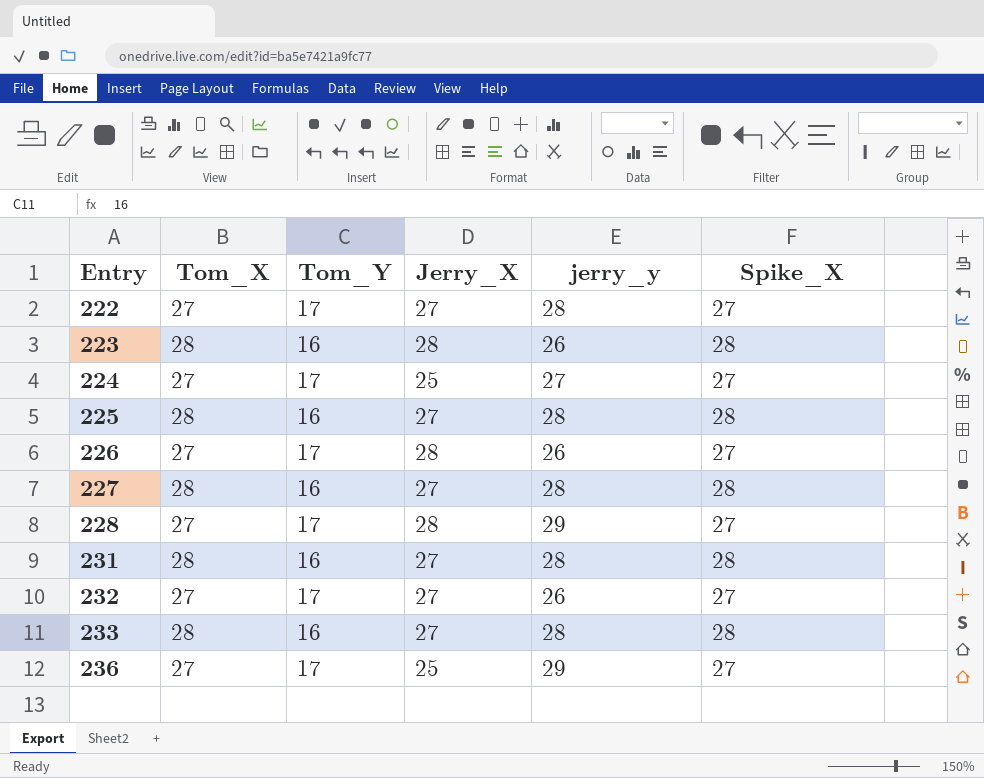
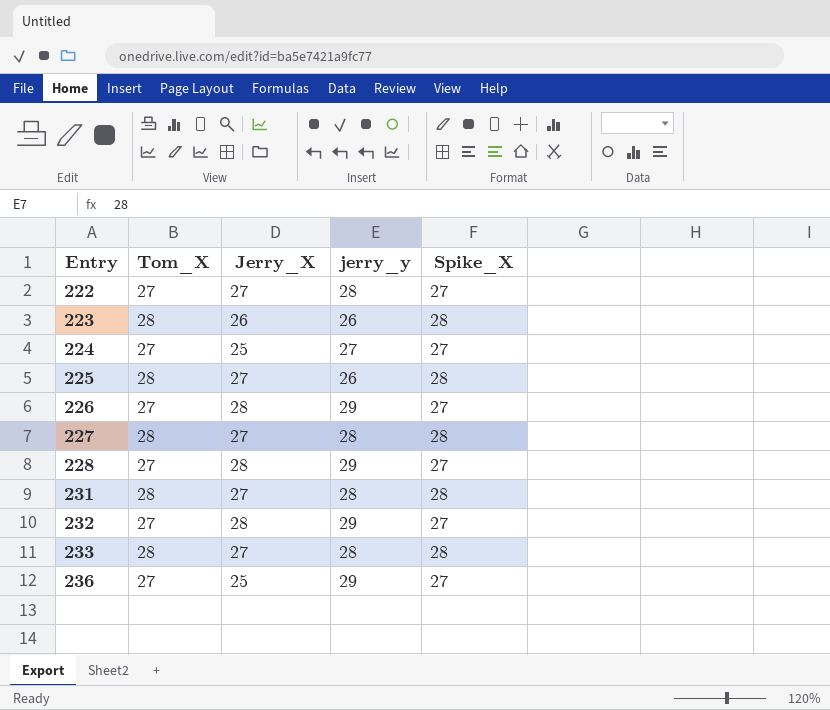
column Tom_Y | position: 3 -> none
223 | Jerry_X: 28 -> 26
225 | jerry_y: 28 -> 26
226 | jerry_y: 26 -> 29
232 | Jerry_X: 27 -> 28
232 | jerry_y: 26 -> 29

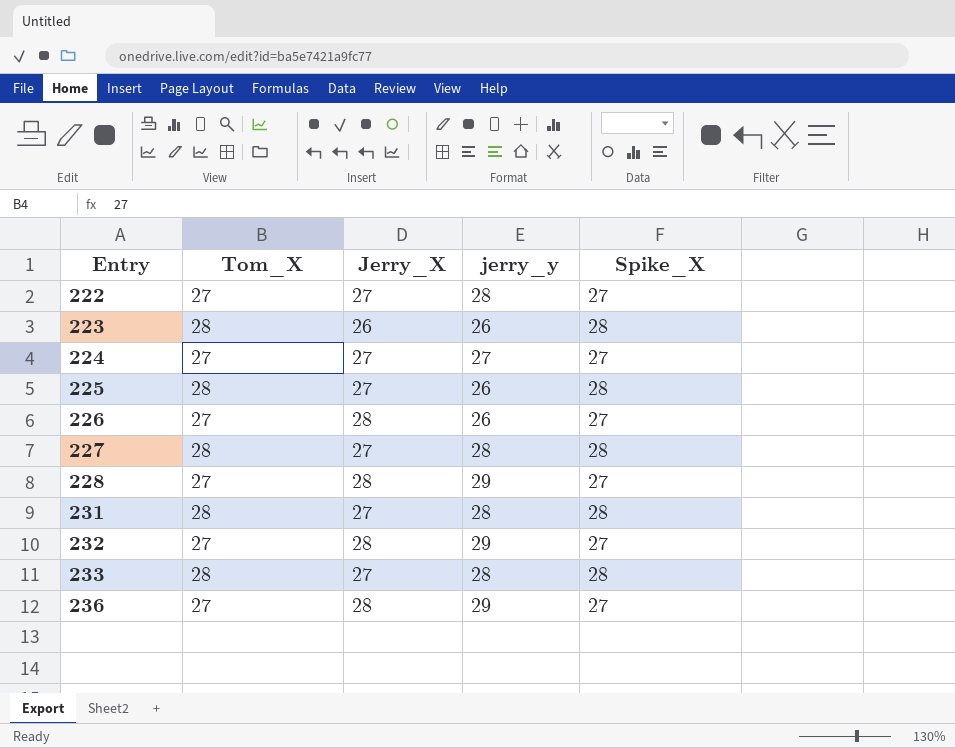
224 | Jerry_X: 25 -> 27
226 | jerry_y: 29 -> 26
236 | Jerry_X: 25 -> 28

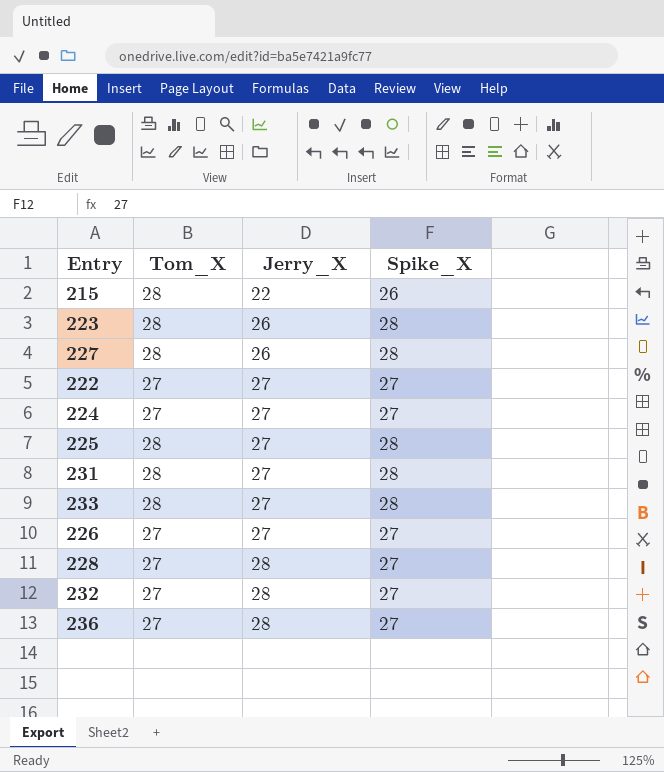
row order: Entry ascending -> Jerry_X ascending
column jerry_y | position: 4 -> none
row 215: none -> 28 | 22 | 26
227 | Jerry_X: 27 -> 26
226 | Jerry_X: 28 -> 27

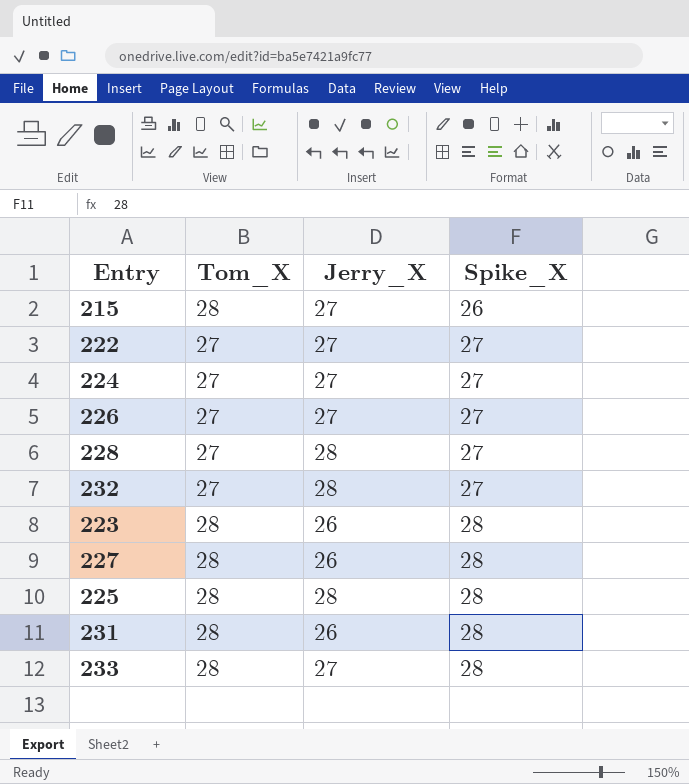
row order: Jerry_X ascending -> Spike_X ascending
row 236: 27 | 28 | 27 -> none
215 | Jerry_X: 22 -> 27
225 | Jerry_X: 27 -> 28
231 | Jerry_X: 27 -> 26

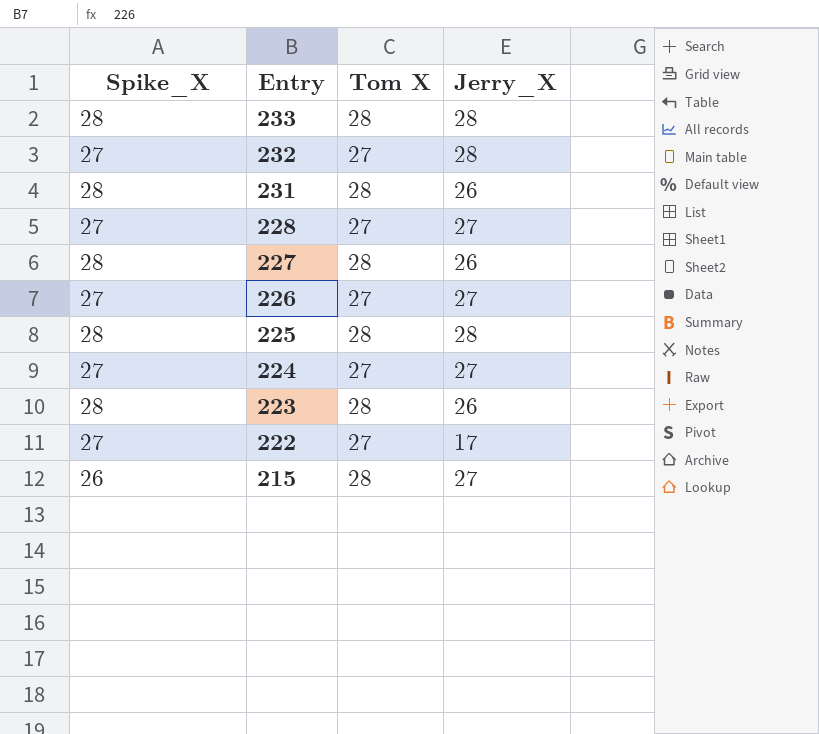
row order: Spike_X ascending -> Entry descending
column Spike_X | position: 4 -> 1
column name: Tom_X -> Tom X
233 | Jerry_X: 27 -> 28
228 | Jerry_X: 28 -> 27
222 | Jerry_X: 27 -> 17

